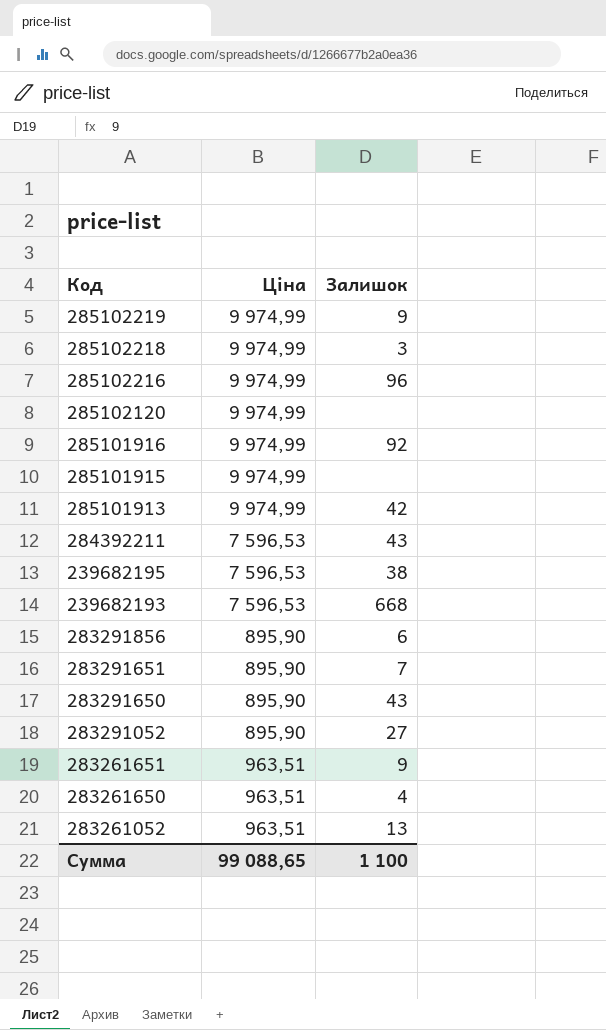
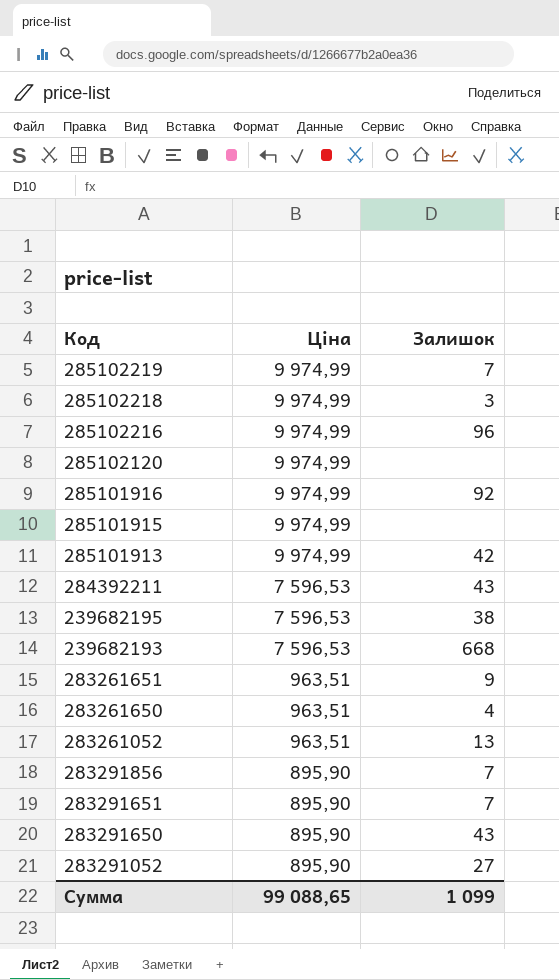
row order: none -> Ціна descending
285102219 | Залишок: 9 -> 7
283291856 | Залишок: 6 -> 7
Сумма | Залишок: 1 100 -> 1 099

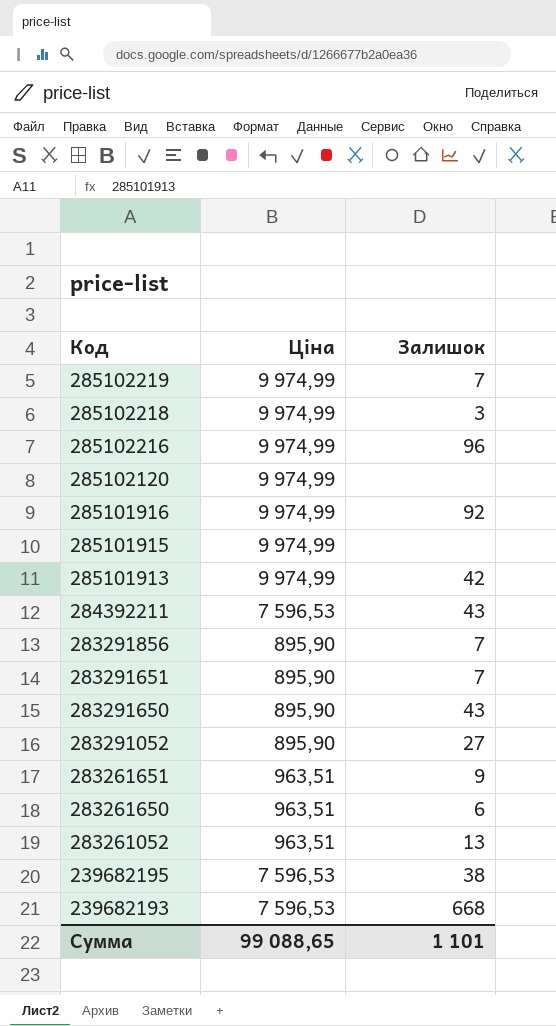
row order: Ціна descending -> Код descending
283261650 | Залишок: 4 -> 6
Сумма | Залишок: 1 099 -> 1 101

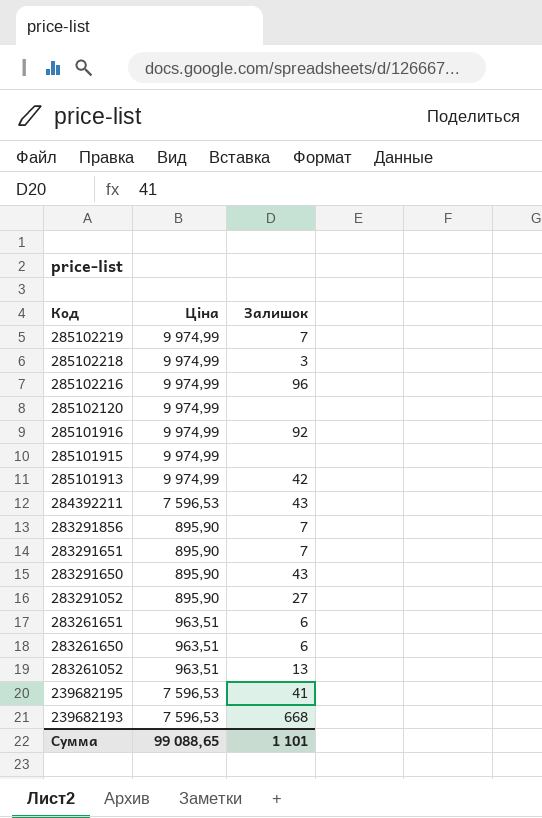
283261651 | Залишок: 9 -> 6
239682195 | Залишок: 38 -> 41

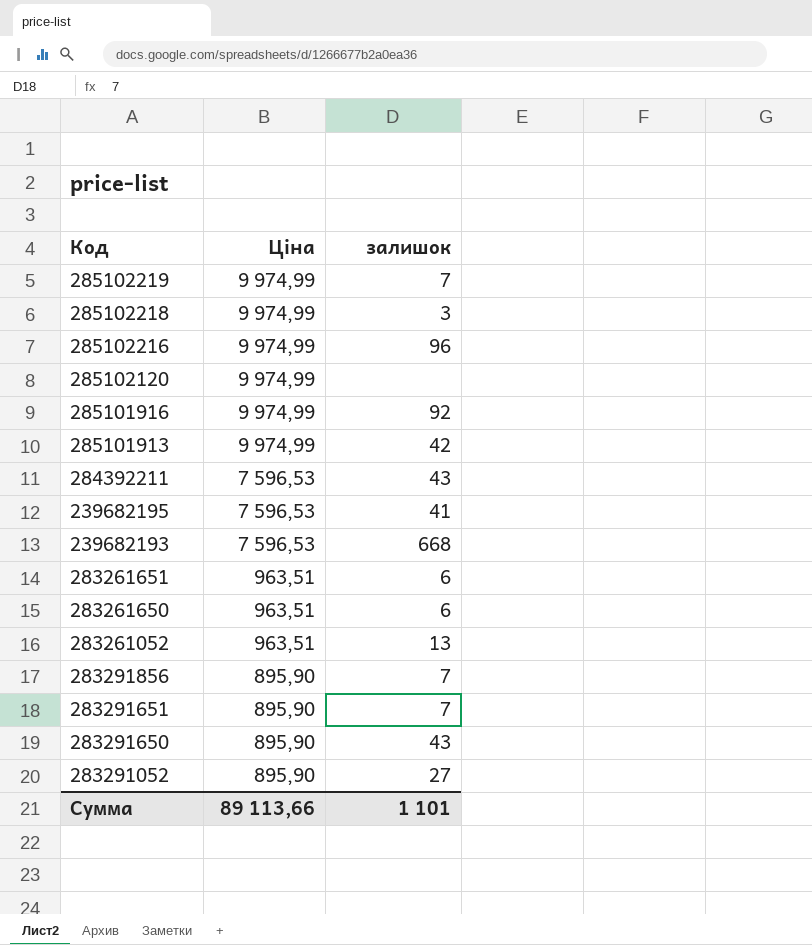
row order: Код descending -> Ціна descending
column name: Залишок -> залишок
row 285101915: 9 974,99 | none -> none
Сумма | Ціна: 99 088,65 -> 89 113,66

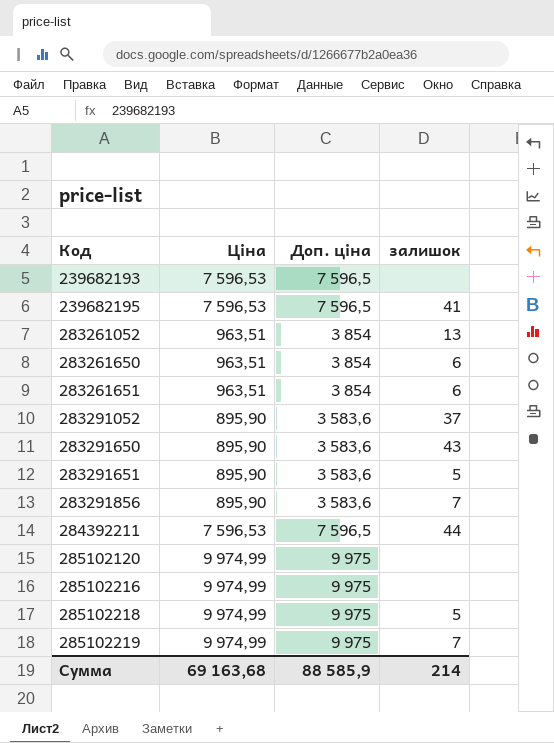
row order: Ціна descending -> Код ascending
column Доп. ціна | position: none -> 3
row 285101916: 9 974,99 | 92 -> none
row 285101913: 9 974,99 | 42 -> none
239682193 | залишок: 668 -> none
283291052 | залишок: 27 -> 37
283291651 | залишок: 7 -> 5
284392211 | залишок: 43 -> 44
285102216 | залишок: 96 -> none
285102218 | залишок: 3 -> 5
Сумма | Ціна: 89 113,66 -> 69 163,68
Сумма | залишок: 1 101 -> 214

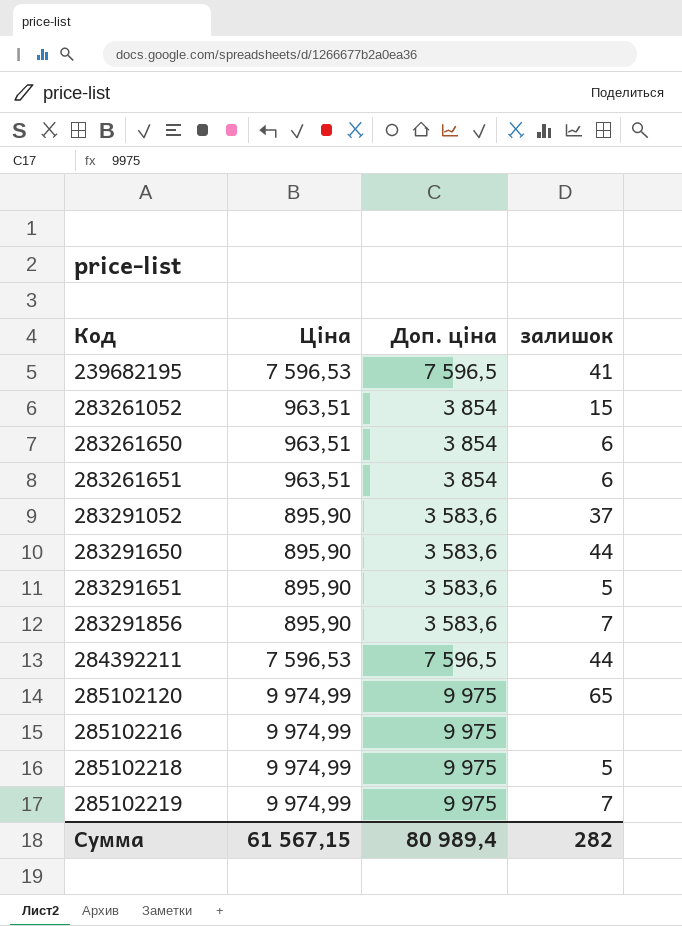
row 239682193: 7 596,53 | 7 596,5 | none -> none
283261052 | залишок: 13 -> 15
283291650 | залишок: 43 -> 44
285102120 | залишок: none -> 65
Сумма | Ціна: 69 163,68 -> 61 567,15
Сумма | Доп. ціна: 88 585,9 -> 80 989,4
Сумма | залишок: 214 -> 282

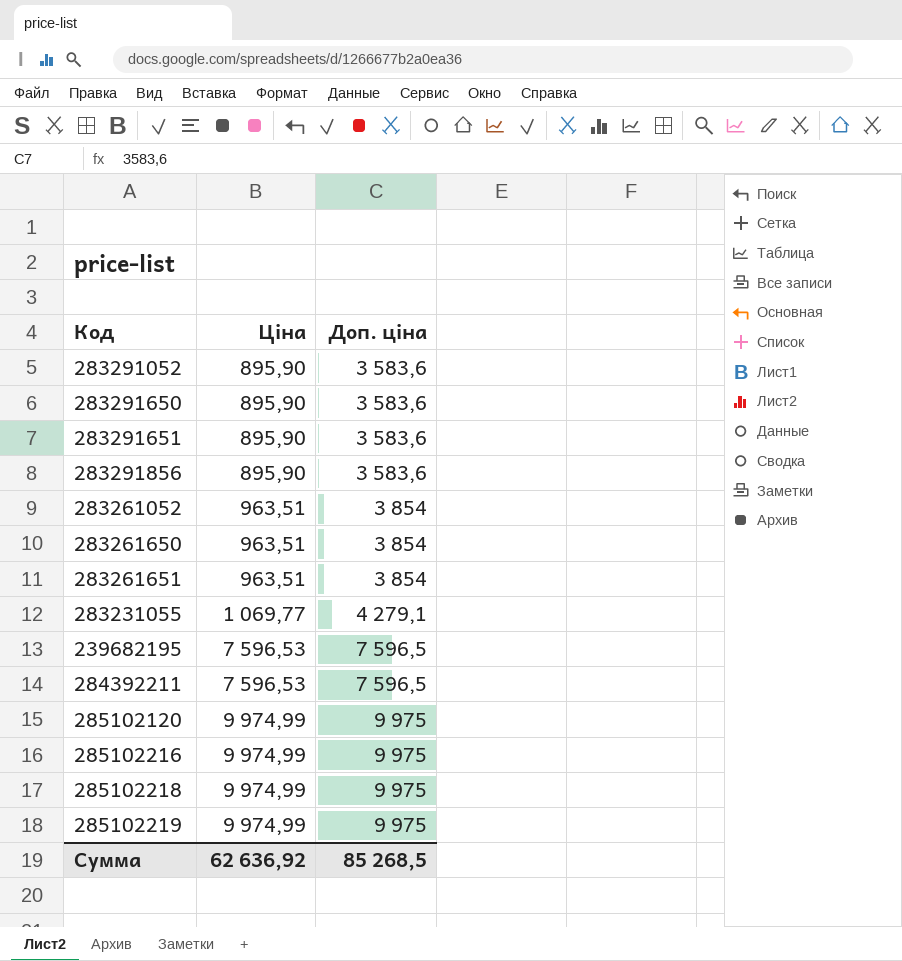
row order: Код ascending -> Ціна ascending
column залишок | position: 4 -> none
row 283231055: none -> 1 069,77 | 4 279,1
Сумма | Ціна: 61 567,15 -> 62 636,92
Сумма | Доп. ціна: 80 989,4 -> 85 268,5

